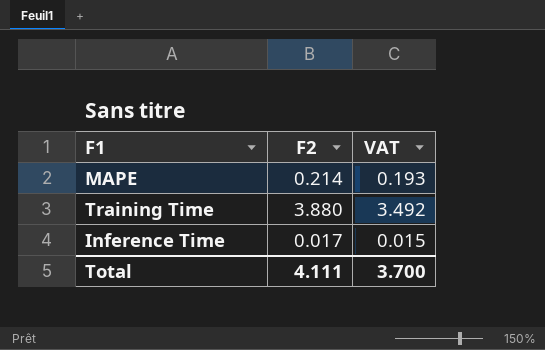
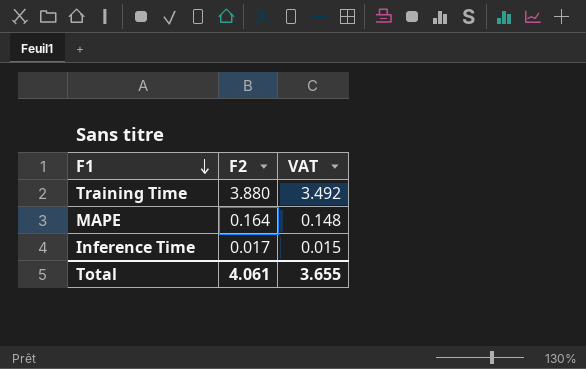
row order: none -> F1 descending
MAPE | F2: 0.214 -> 0.164
MAPE | VAT: 0.193 -> 0.148
Total | F2: 4.111 -> 4.061
Total | VAT: 3.700 -> 3.655

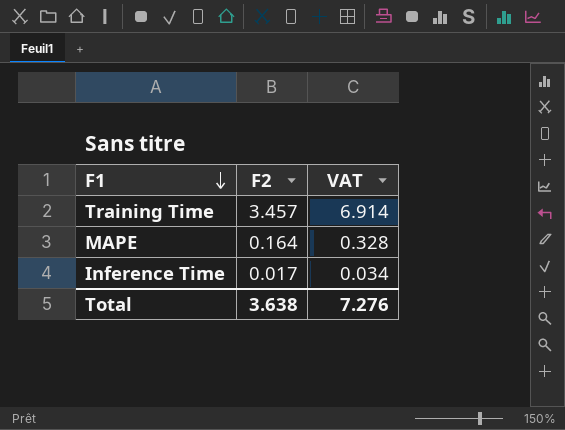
column VAT | formula: [F2] * 0.9 -> [F2] * 2
Training Time | F2: 3.880 -> 3.457
Total | F2: 4.061 -> 3.638
Total | VAT: 3.655 -> 7.276

